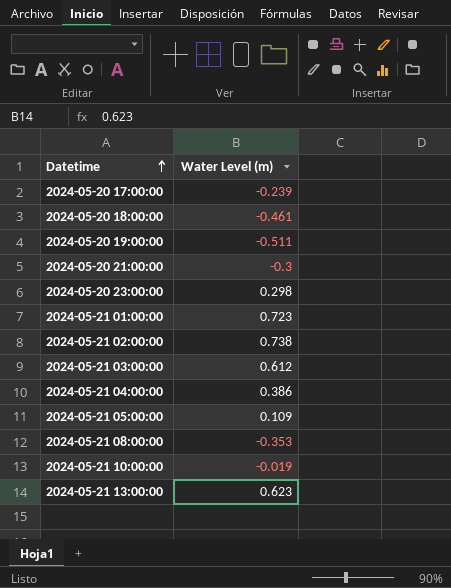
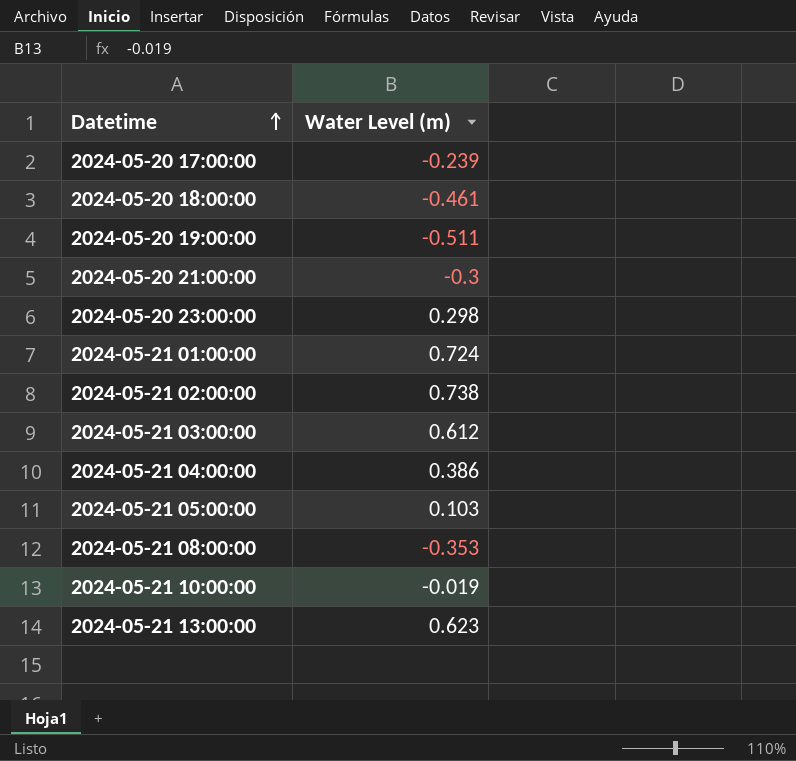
2024-05-21 01:00:00 | Water Level (m): 0.723 -> 0.724
2024-05-21 05:00:00 | Water Level (m): 0.109 -> 0.103

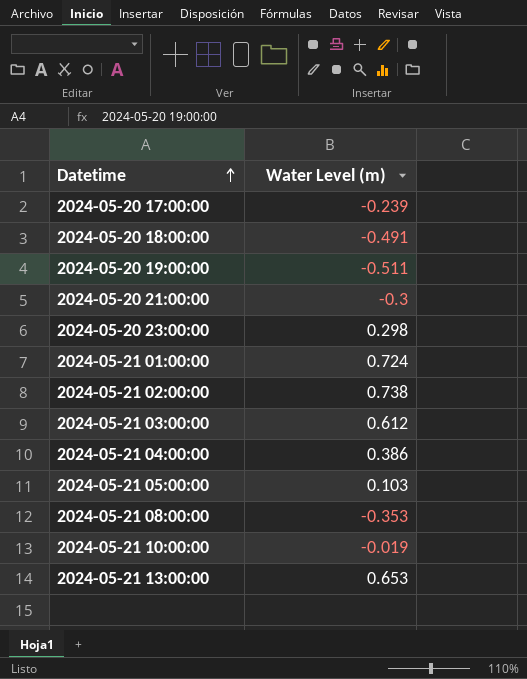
2024-05-20 18:00:00 | Water Level (m): -0.461 -> -0.491
2024-05-21 13:00:00 | Water Level (m): 0.623 -> 0.653

